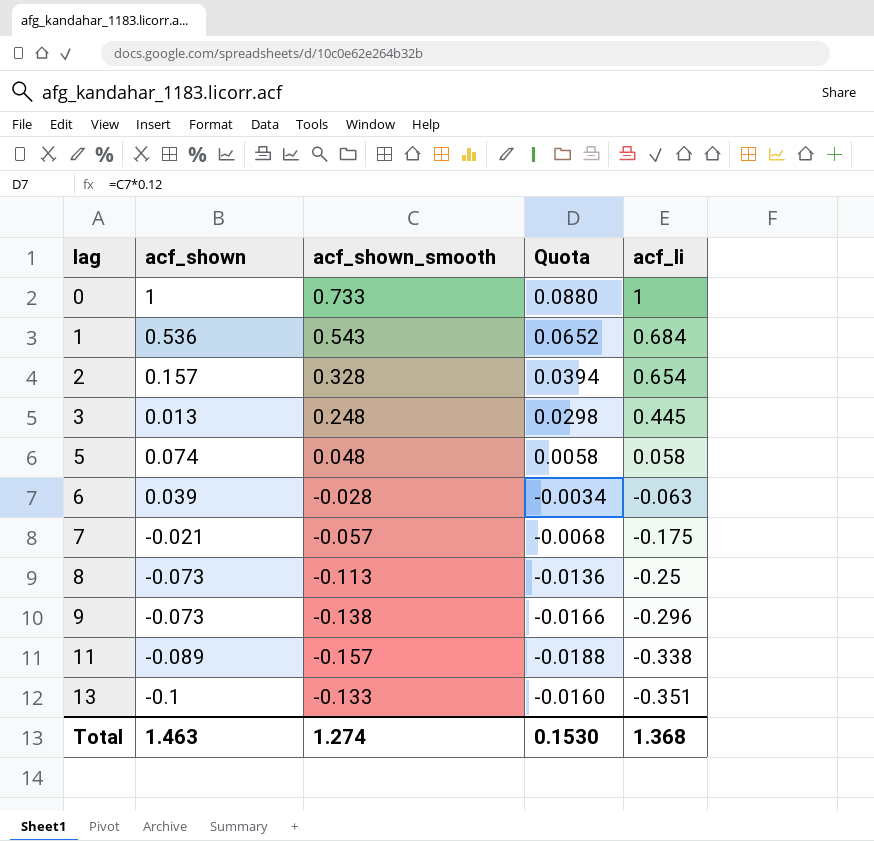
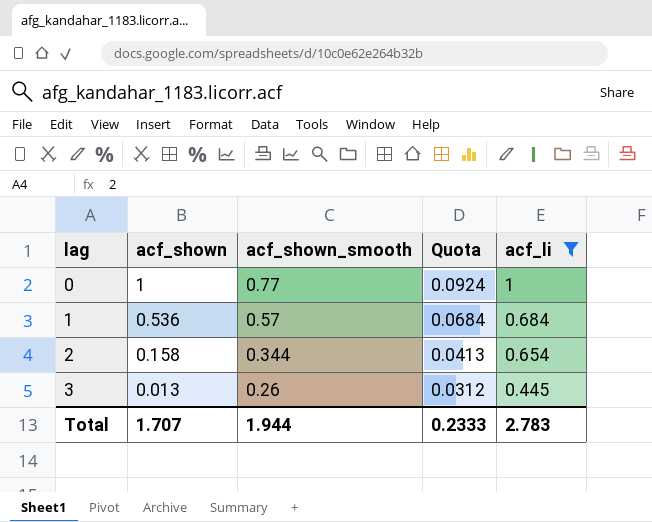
filter: none -> acf_li >= 0.445
0 | acf_shown_smooth: 0.733 -> 0.77
0 | Quota: 0.0880 -> 0.0924
1 | acf_shown_smooth: 0.543 -> 0.57
1 | Quota: 0.0652 -> 0.0684
2 | acf_shown: 0.157 -> 0.158
2 | acf_shown_smooth: 0.328 -> 0.344
2 | Quota: 0.0394 -> 0.0413
3 | acf_shown_smooth: 0.248 -> 0.26
3 | Quota: 0.0298 -> 0.0312
Total | acf_shown: 1.463 -> 1.707
Total | acf_shown_smooth: 1.274 -> 1.944
Total | Quota: 0.1530 -> 0.2333
Total | acf_li: 1.368 -> 2.783

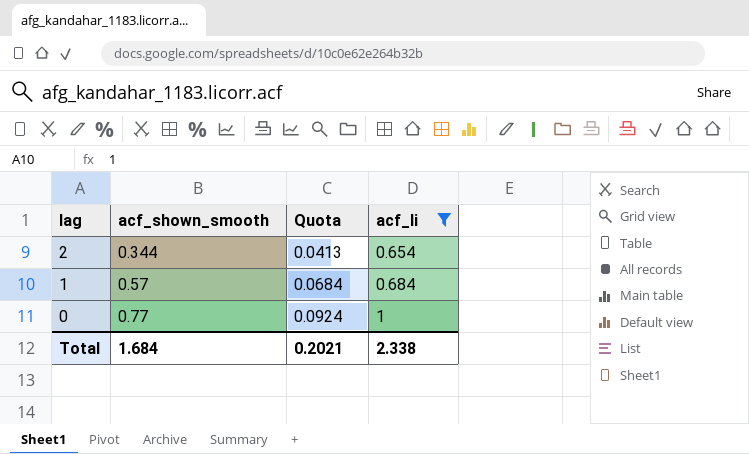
row order: lag ascending -> lag descending
column acf_shown | position: 2 -> none
row 3: 0.013 | 0.26 | 0.0312 | 0.445 -> none
Total | acf_shown_smooth: 1.944 -> 1.684
Total | Quota: 0.2333 -> 0.2021
Total | acf_li: 2.783 -> 2.338

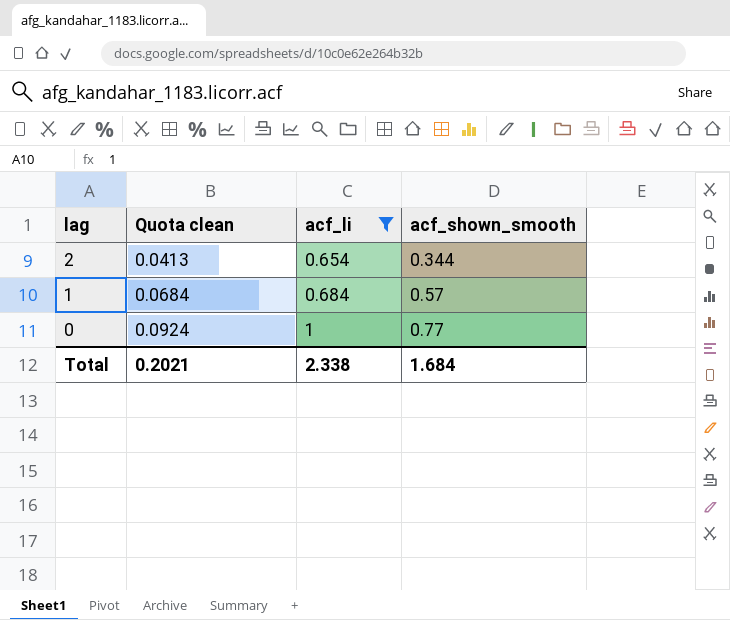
column name: Quota -> Quota clean
column acf_shown_smooth | position: 2 -> 4

